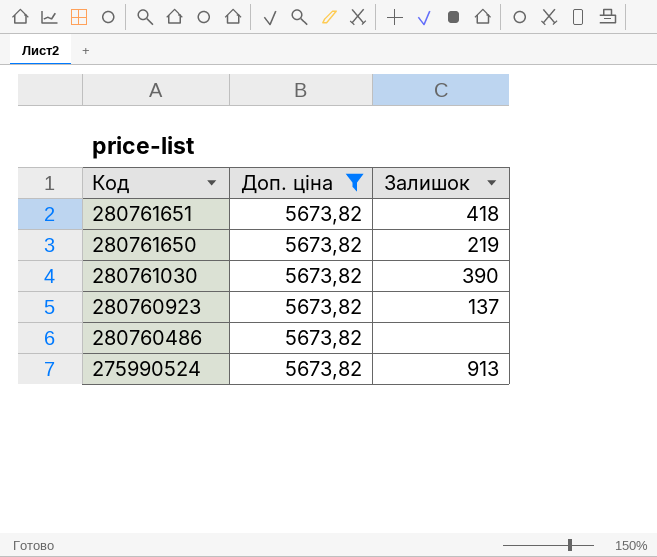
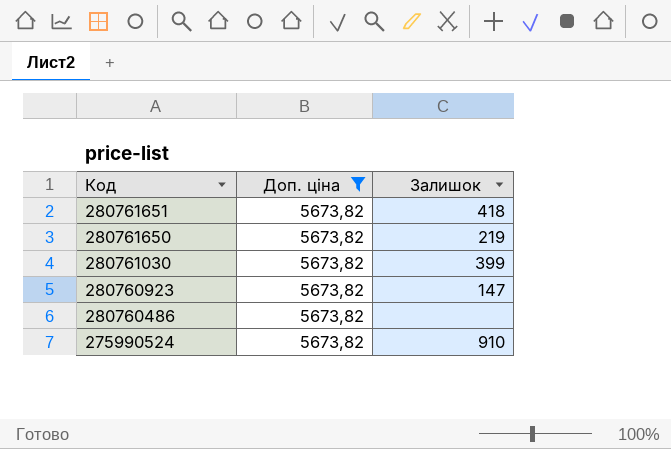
280761030 | Залишок: 390 -> 399
280760923 | Залишок: 137 -> 147
275990524 | Залишок: 913 -> 910

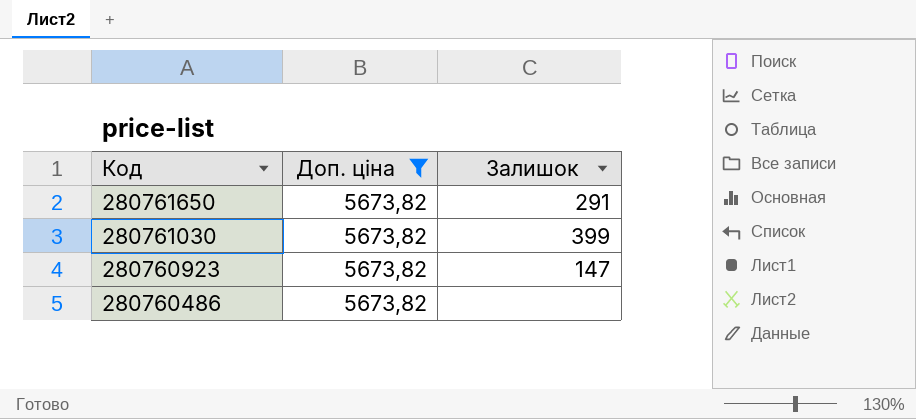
row 280761651: 5673,82 | 418 -> none
row 275990524: 5673,82 | 910 -> none
280761650 | Залишок: 219 -> 291

